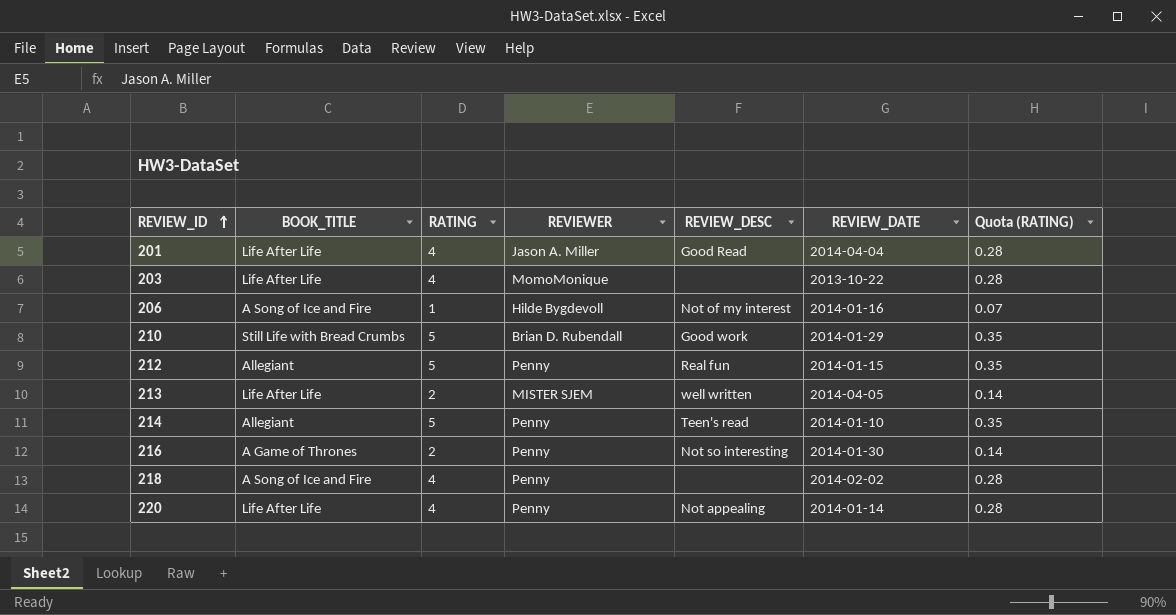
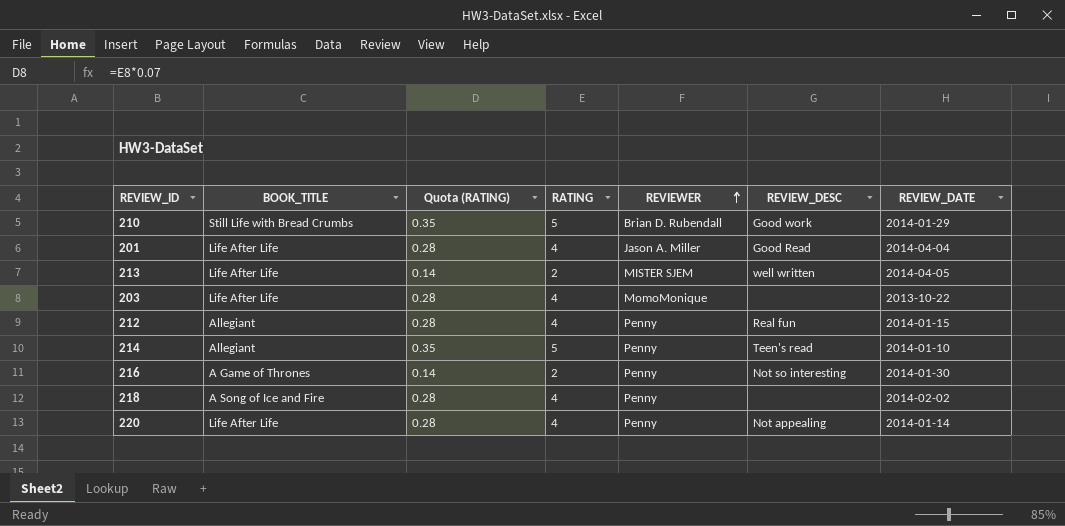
row order: REVIEW_ID ascending -> REVIEWER ascending
column Quota (RATING) | position: 7 -> 3
row 206: A Song of Ice and Fire | 1 | Hilde Bygdevoll | Not of my interest | 2014-01-16 | 0.07 -> none
212 | Quota (RATING): 0.35 -> 0.28
212 | RATING: 5 -> 4

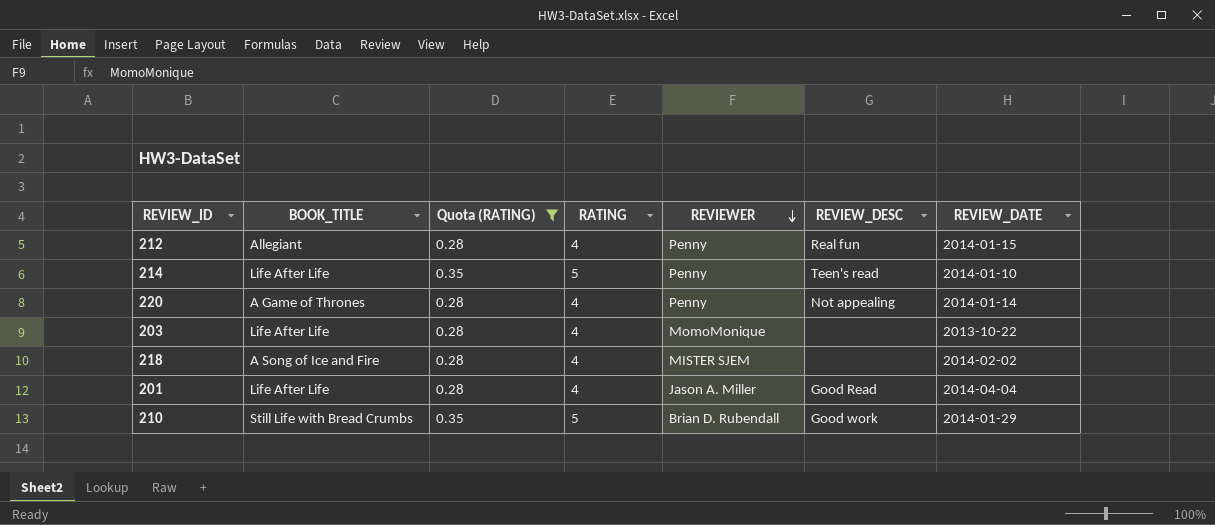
filter: none -> Quota (RATING) != 0.14
row order: REVIEWER ascending -> REVIEWER descending
214 | BOOK_TITLE: Allegiant -> Life After Life
220 | BOOK_TITLE: Life After Life -> A Game of Thrones
218 | REVIEWER: Penny -> MISTER SJEM

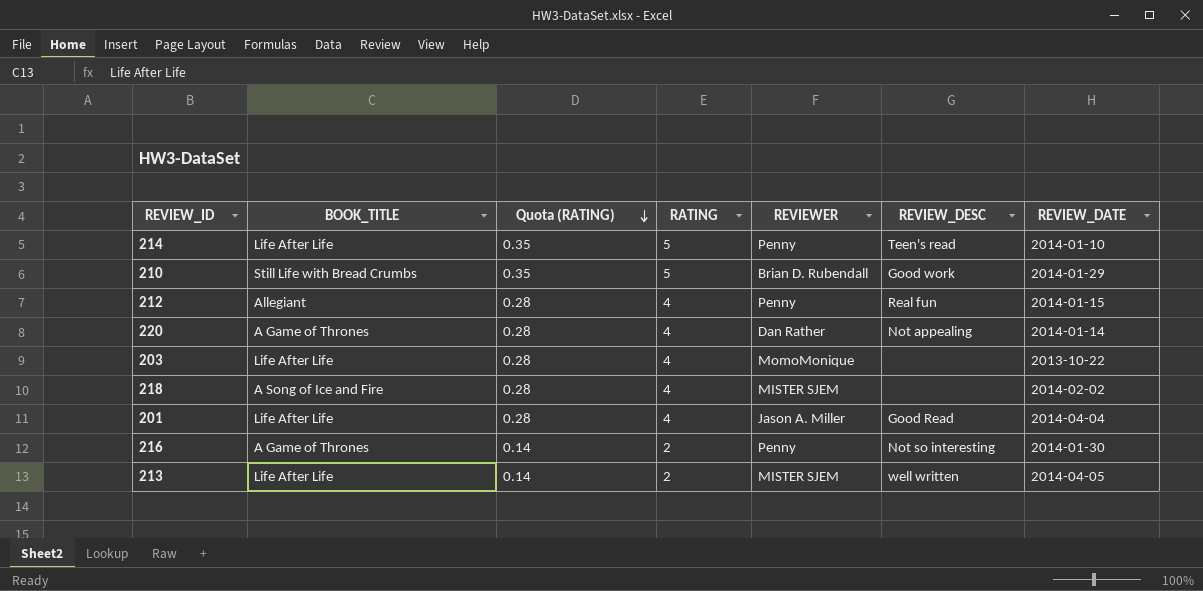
filter: Quota (RATING) != 0.14 -> none
row order: REVIEWER descending -> Quota (RATING) descending
220 | REVIEWER: Penny -> Dan Rather

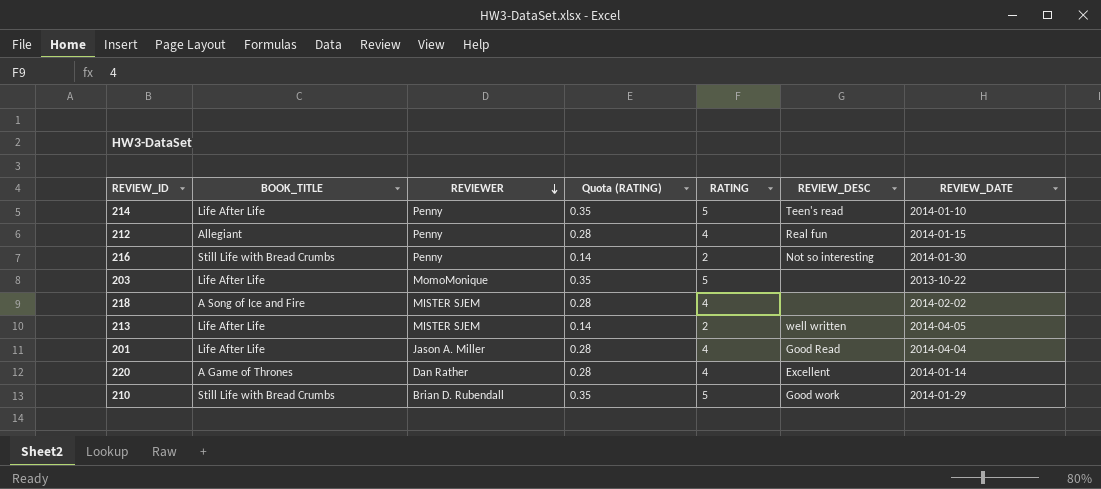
row order: Quota (RATING) descending -> REVIEWER descending
column REVIEWER | position: 5 -> 3
216 | BOOK_TITLE: A Game of Thrones -> Still Life with Bread Crumbs
203 | Quota (RATING): 0.28 -> 0.35
203 | RATING: 4 -> 5
220 | REVIEW_DESC: Not appealing -> Excellent

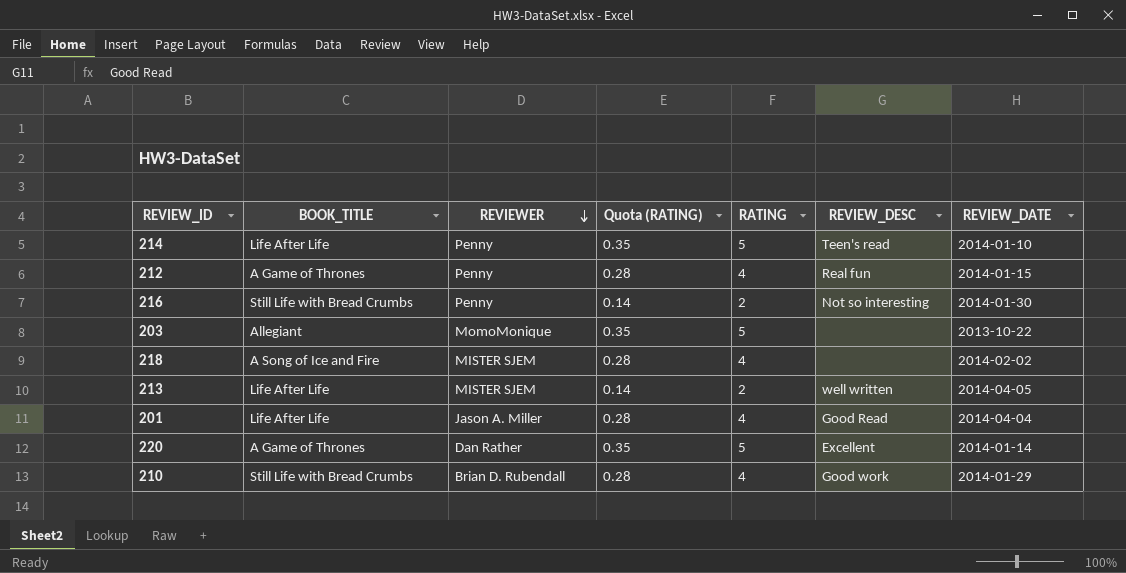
212 | BOOK_TITLE: Allegiant -> A Game of Thrones
203 | BOOK_TITLE: Life After Life -> Allegiant
220 | Quota (RATING): 0.28 -> 0.35
220 | RATING: 4 -> 5
210 | Quota (RATING): 0.35 -> 0.28
210 | RATING: 5 -> 4

